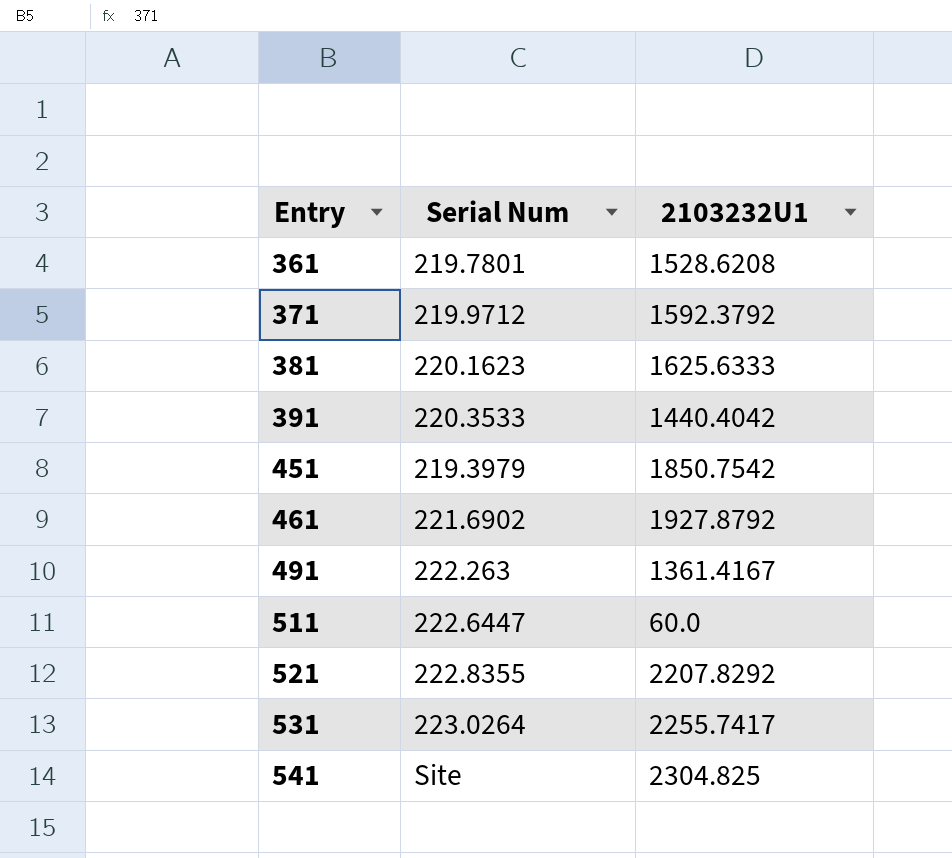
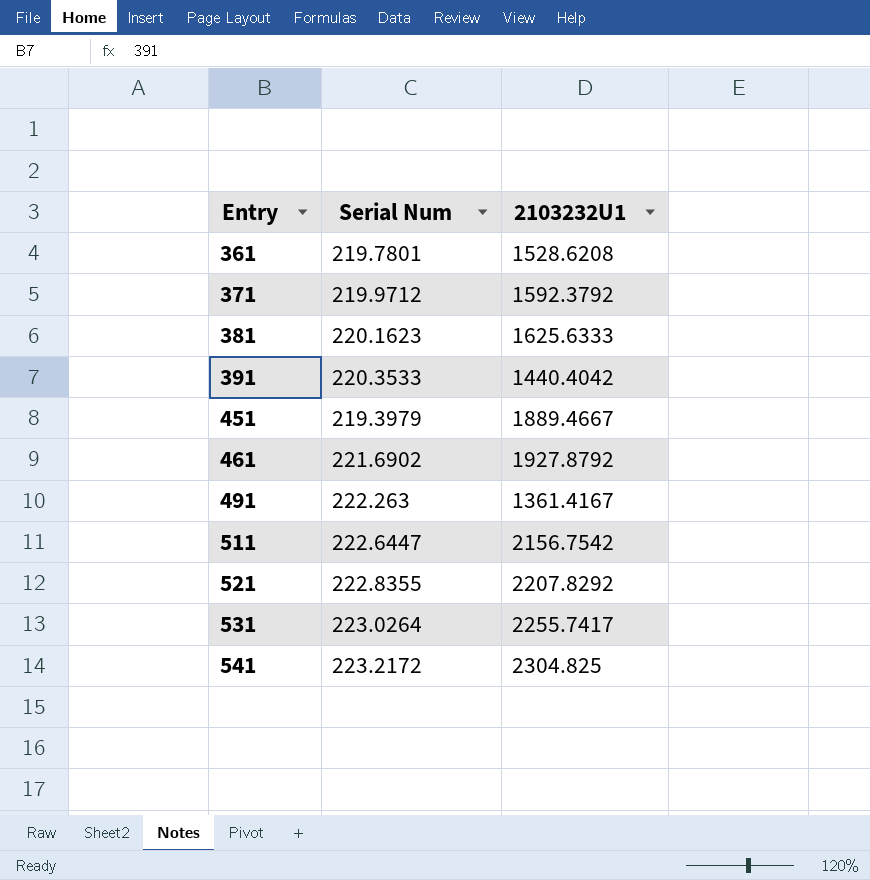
451 | 2103232U1: 1850.7542 -> 1889.4667
511 | 2103232U1: 60.0 -> 2156.7542
541 | Serial Num: Site -> 223.2172

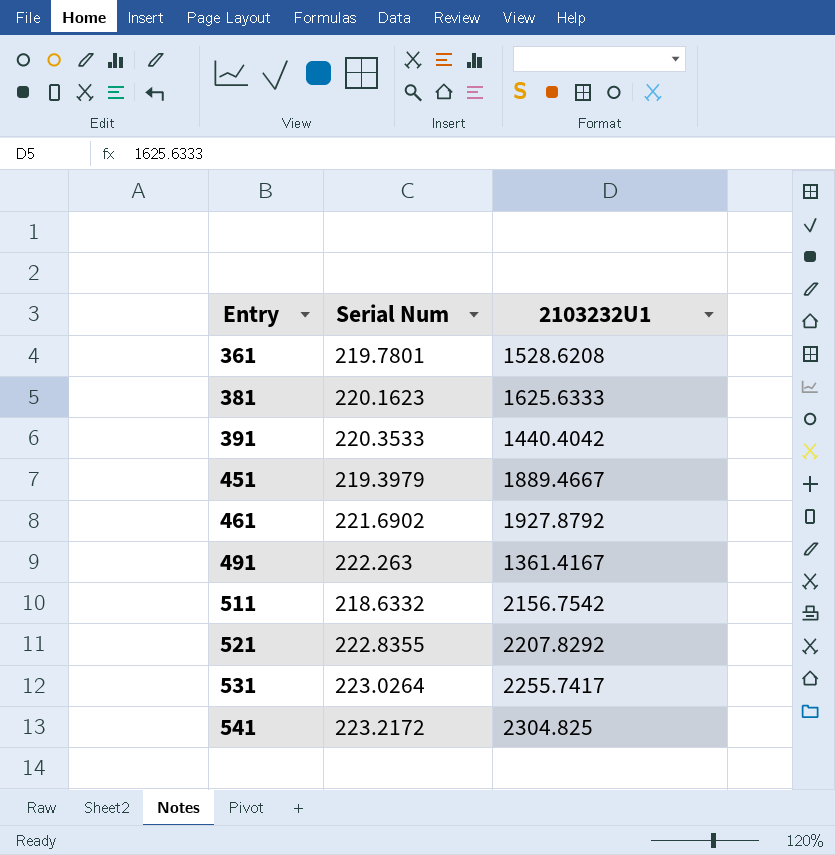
row 371: 219.9712 | 1592.3792 -> none
511 | Serial Num: 222.6447 -> 218.6332

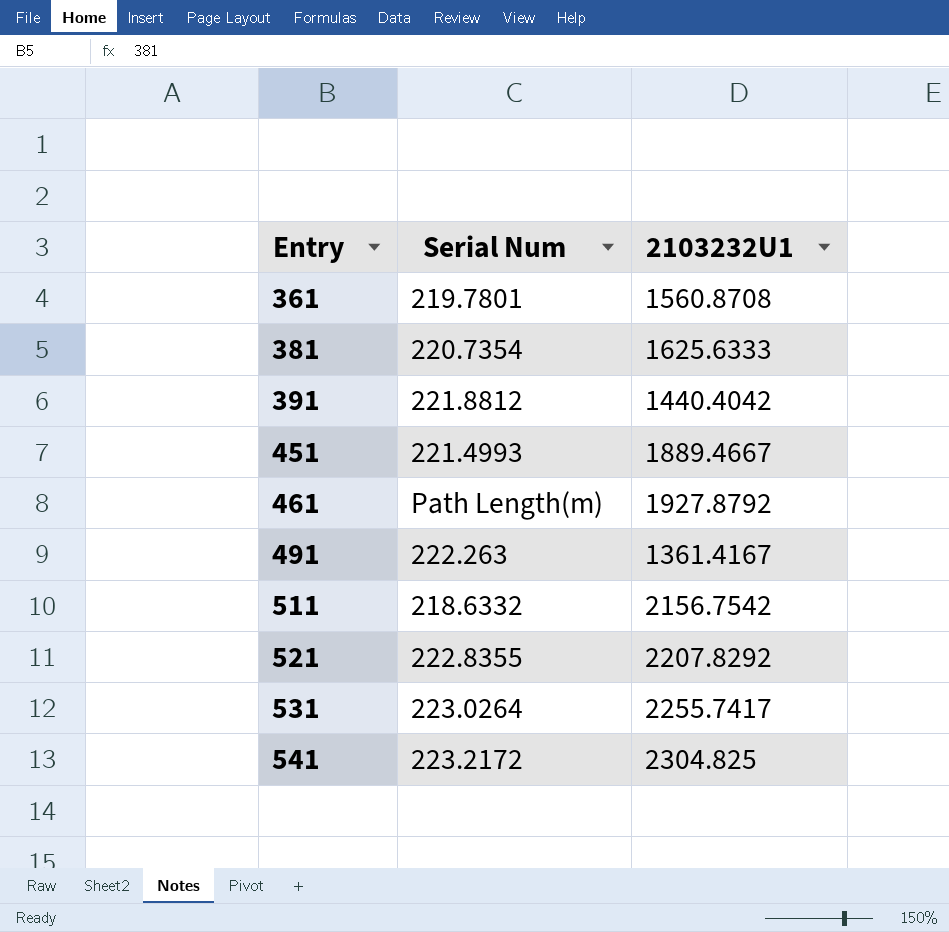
361 | 2103232U1: 1528.6208 -> 1560.8708
381 | Serial Num: 220.1623 -> 220.7354
391 | Serial Num: 220.3533 -> 221.8812
451 | Serial Num: 219.3979 -> 221.4993
461 | Serial Num: 221.6902 -> Path Length(m)

